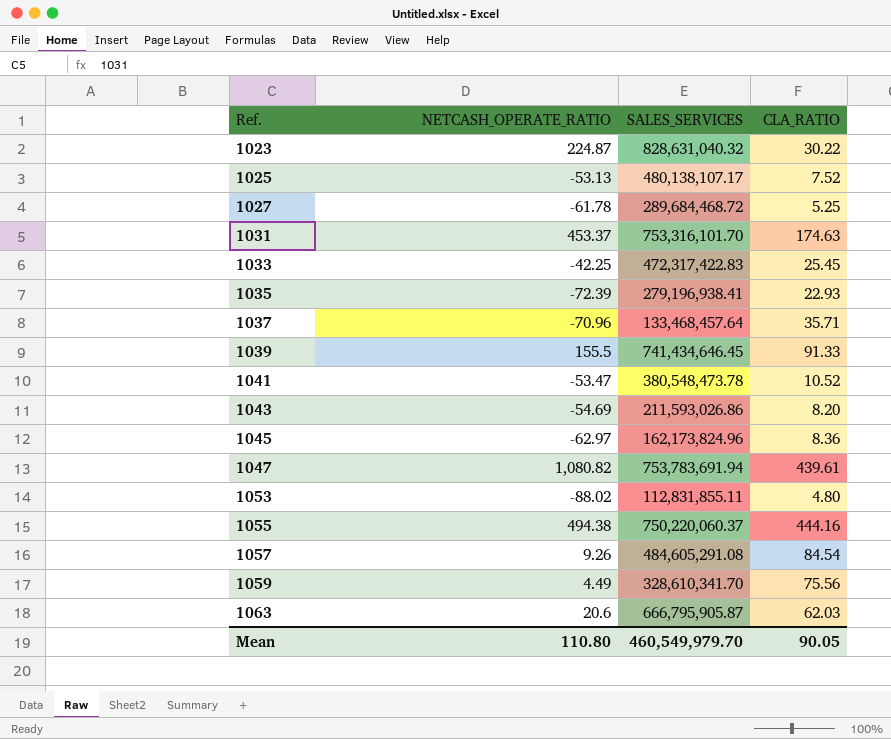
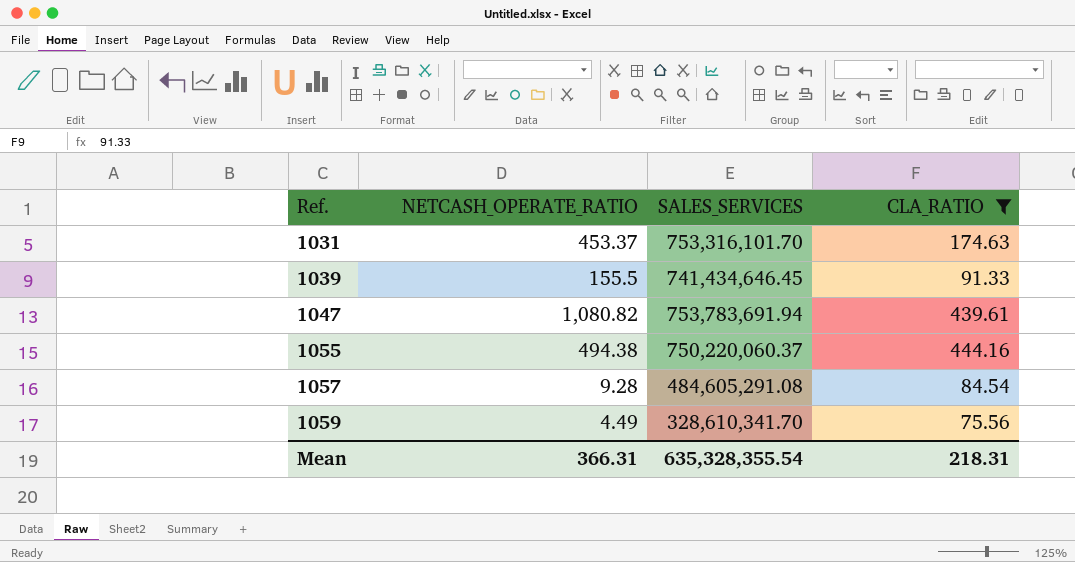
filter: none -> CLA_RATIO >= 75.56
1057 | NETCASH_OPERATE_RATIO: 9.26 -> 9.28
Mean | NETCASH_OPERATE_RATIO: 110.80 -> 366.31
Mean | SALES_SERVICES: 460,549,979.70 -> 635,328,355.54
Mean | CLA_RATIO: 90.05 -> 218.31

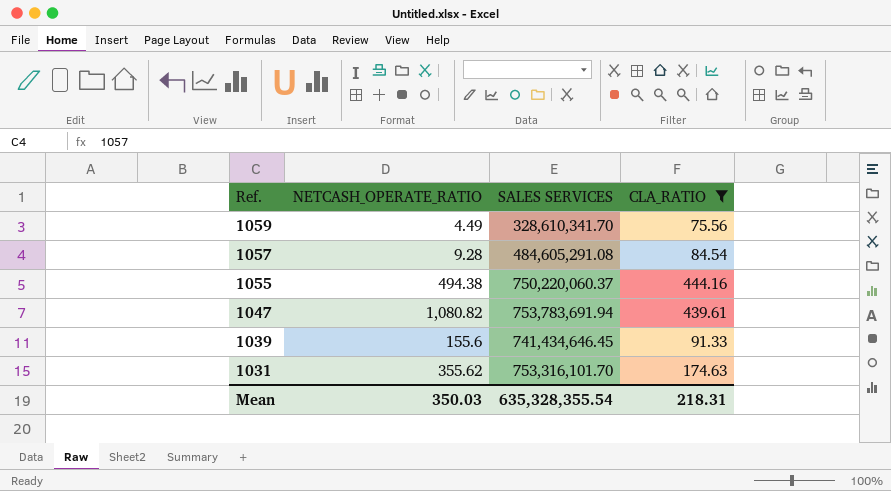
row order: Ref. ascending -> Ref. descending
column name: SALES_SERVICES -> SALES SERVICES
1039 | NETCASH_OPERATE_RATIO: 155.5 -> 155.6
1031 | NETCASH_OPERATE_RATIO: 453.37 -> 355.62
Mean | NETCASH_OPERATE_RATIO: 366.31 -> 350.03

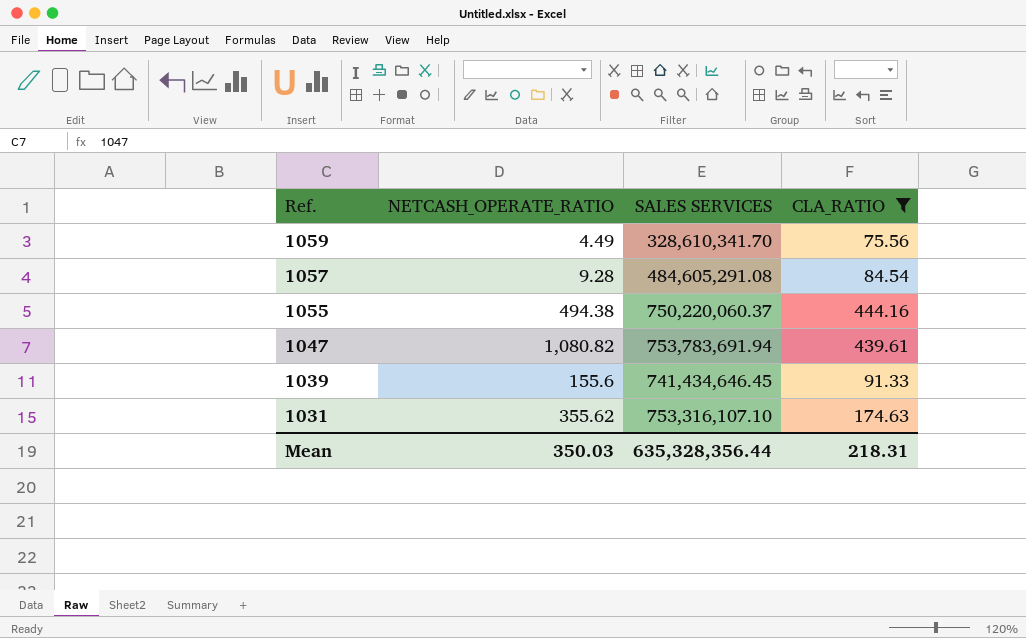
1031 | SALES SERVICES: 753,316,101.70 -> 753,316,107.10
Mean | SALES SERVICES: 635,328,355.54 -> 635,328,356.44

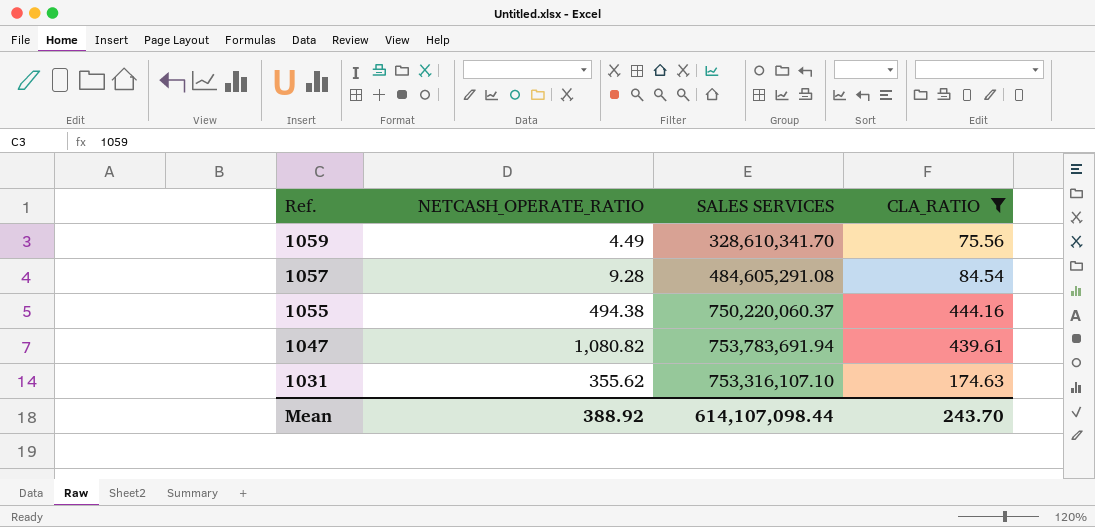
row 1039: 155.6 | 741,434,646.45 | 91.33 -> none
Mean | NETCASH_OPERATE_RATIO: 350.03 -> 388.92
Mean | SALES SERVICES: 635,328,356.44 -> 614,107,098.44
Mean | CLA_RATIO: 218.31 -> 243.70

